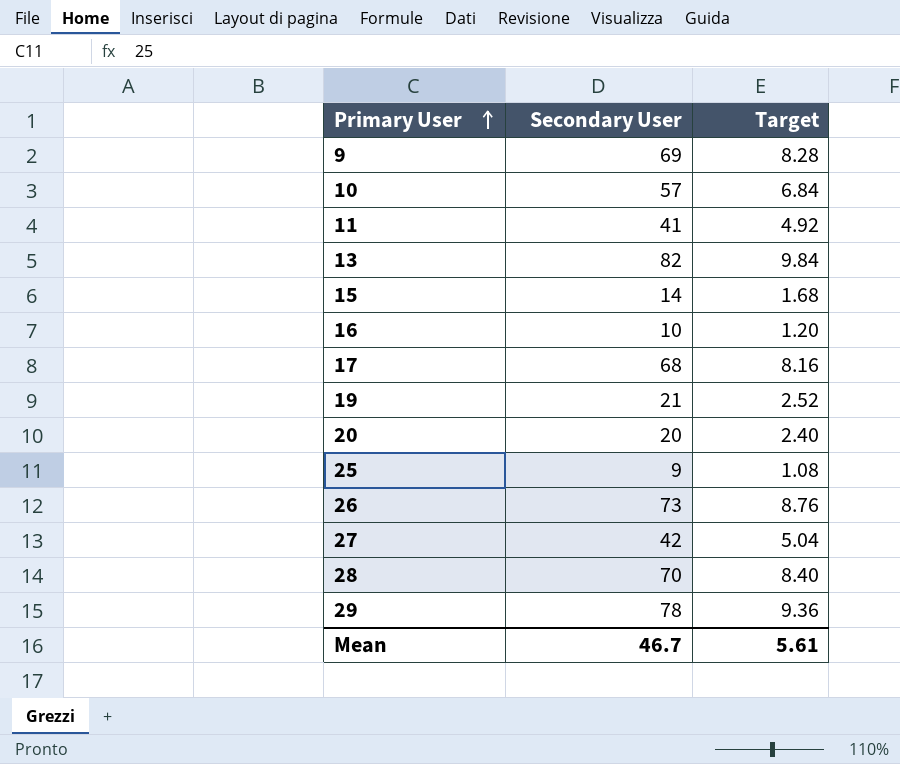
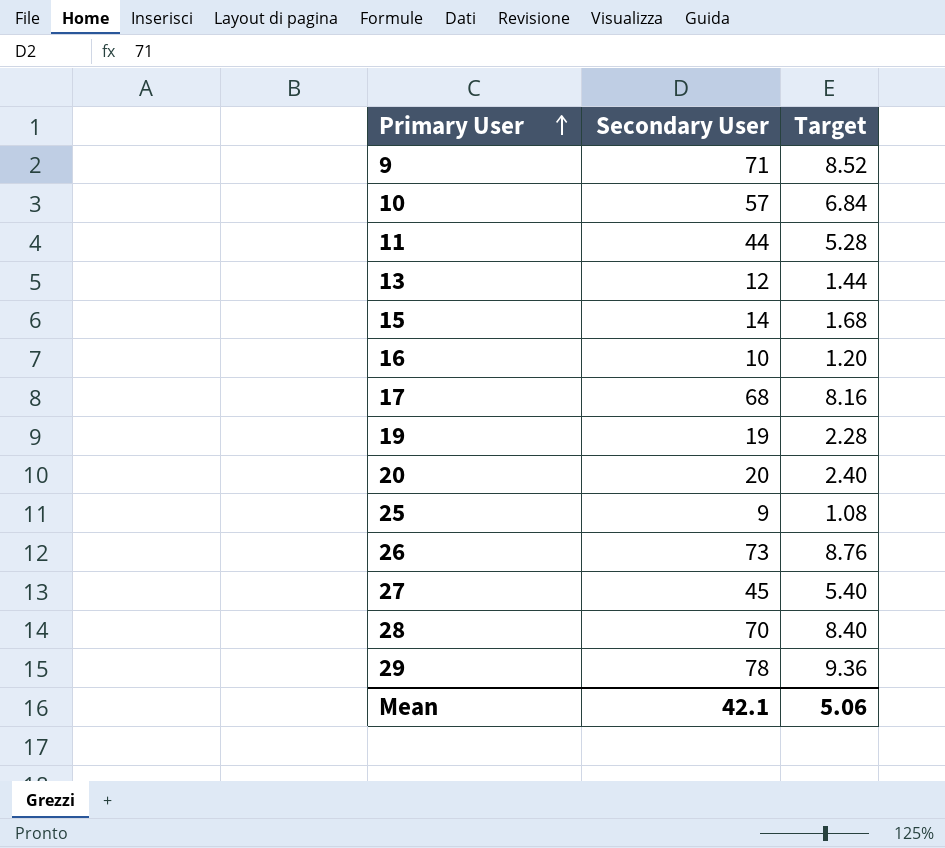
9 | Secondary User: 69 -> 71
9 | Target: 8.28 -> 8.52
11 | Secondary User: 41 -> 44
11 | Target: 4.92 -> 5.28
13 | Secondary User: 82 -> 12
13 | Target: 9.84 -> 1.44
19 | Secondary User: 21 -> 19
19 | Target: 2.52 -> 2.28
27 | Secondary User: 42 -> 45
27 | Target: 5.04 -> 5.40
Mean | Secondary User: 46.7 -> 42.1
Mean | Target: 5.61 -> 5.06

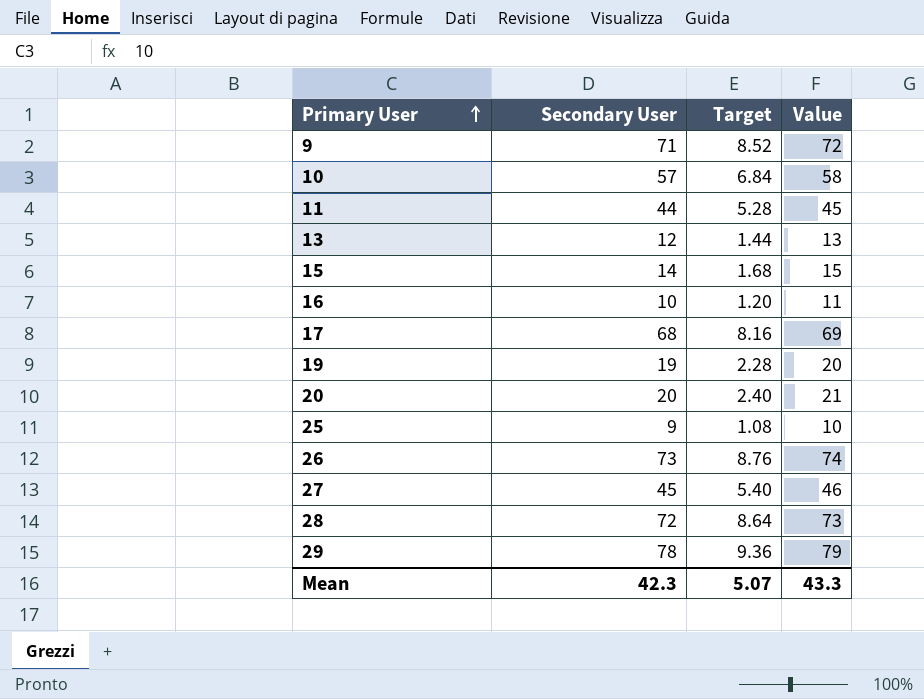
column Value | formula: none -> [Secondary User] + 1
28 | Secondary User: 70 -> 72
28 | Target: 8.40 -> 8.64
Mean | Secondary User: 42.1 -> 42.3
Mean | Target: 5.06 -> 5.07

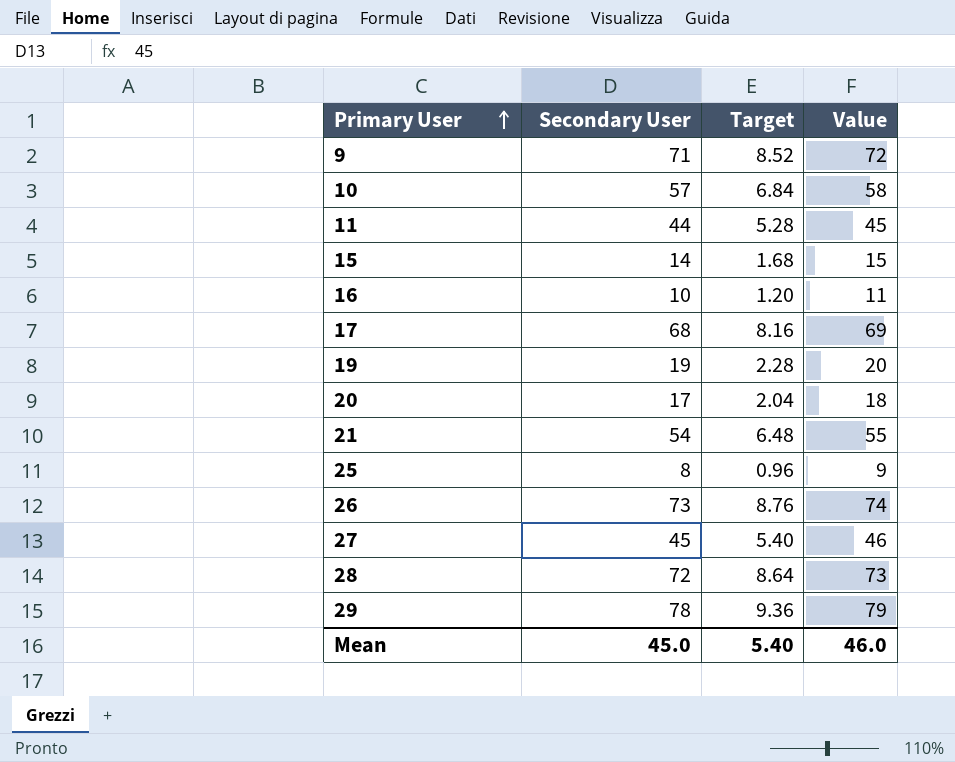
row 13: 12 | 1.44 | 13 -> none
20 | Secondary User: 20 -> 17
20 | Target: 2.40 -> 2.04
20 | Value: 21 -> 18
row 21: none -> 54 | 6.48 | 55
25 | Secondary User: 9 -> 8
25 | Target: 1.08 -> 0.96
25 | Value: 10 -> 9
Mean | Secondary User: 42.3 -> 45.0
Mean | Target: 5.07 -> 5.40
Mean | Value: 43.3 -> 46.0

